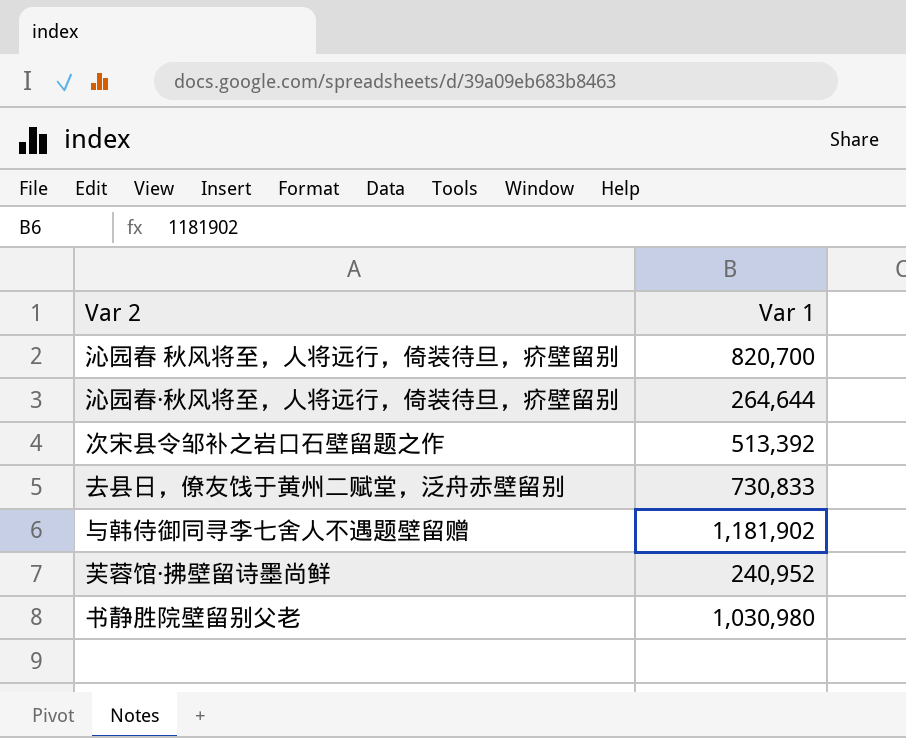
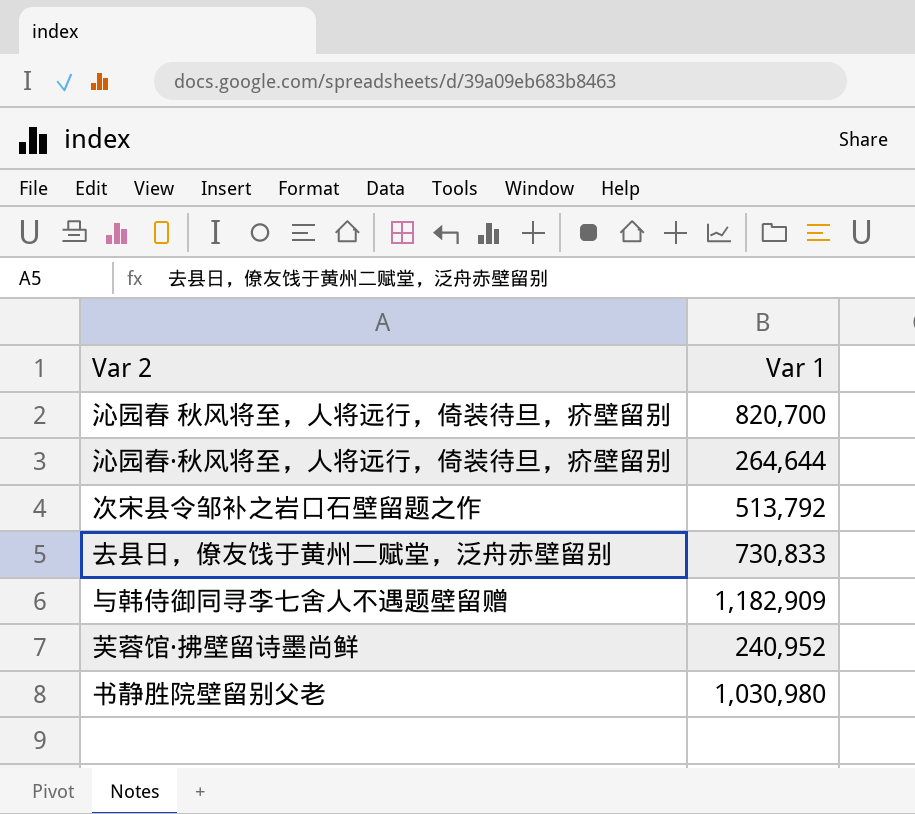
次宋县令邹补之岩口石壁留题之作 | Var 1: 513,392 -> 513,792
与韩侍御同寻李七舍人不遇题壁留赠 | Var 1: 1,181,902 -> 1,182,909

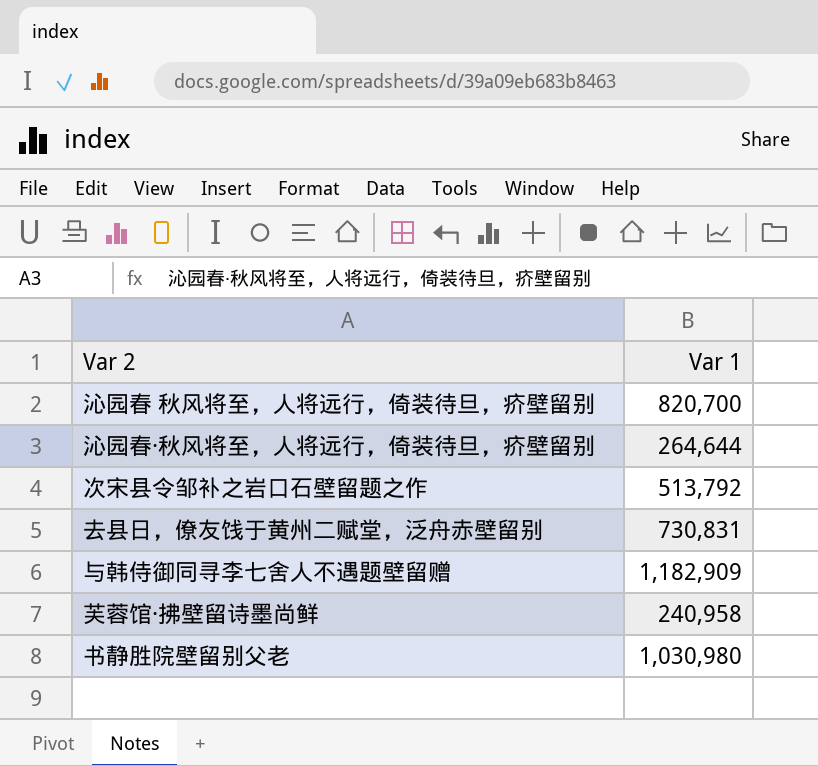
去县日，僚友饯于黄州二赋堂，泛舟赤壁留别 | Var 1: 730,833 -> 730,831
芙蓉馆·拂壁留诗墨尚鲜 | Var 1: 240,952 -> 240,958

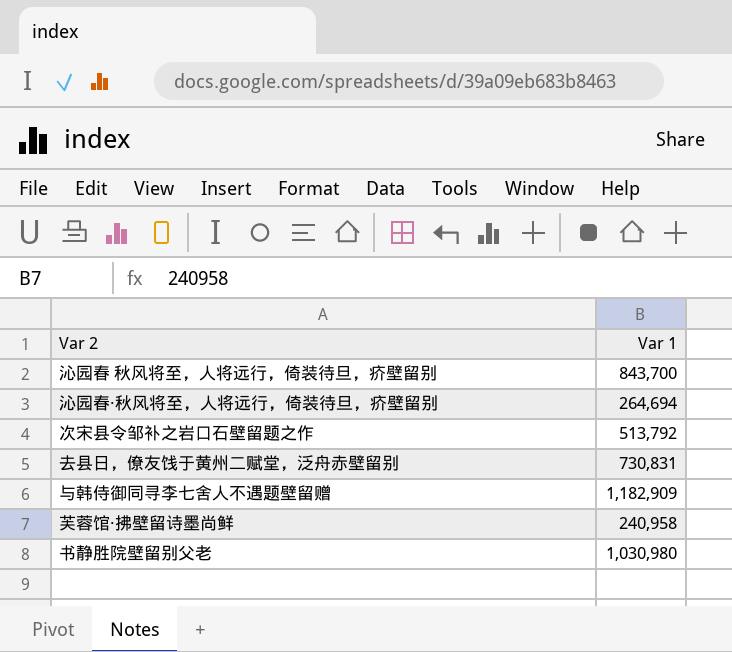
沁园春 秋风将至，人将远行，倚装待旦，疥壁留别 | Var 1: 820,700 -> 843,700
沁园春·秋风将至，人将远行，倚装待旦，疥壁留别 | Var 1: 264,644 -> 264,694

